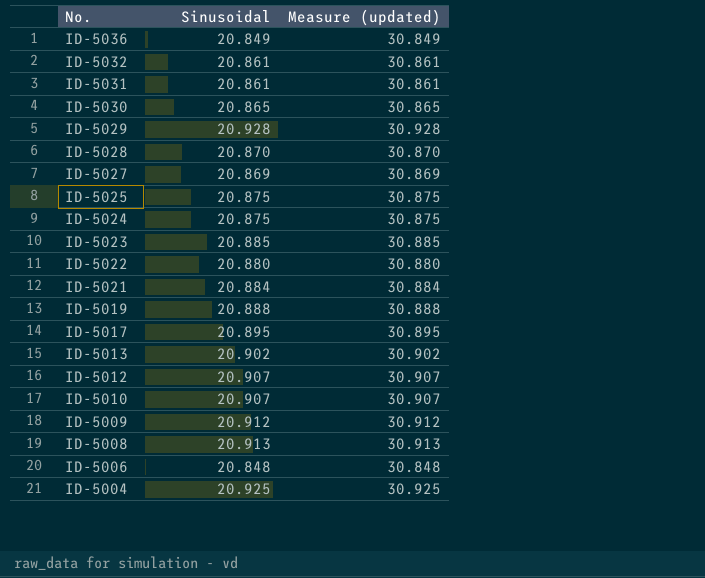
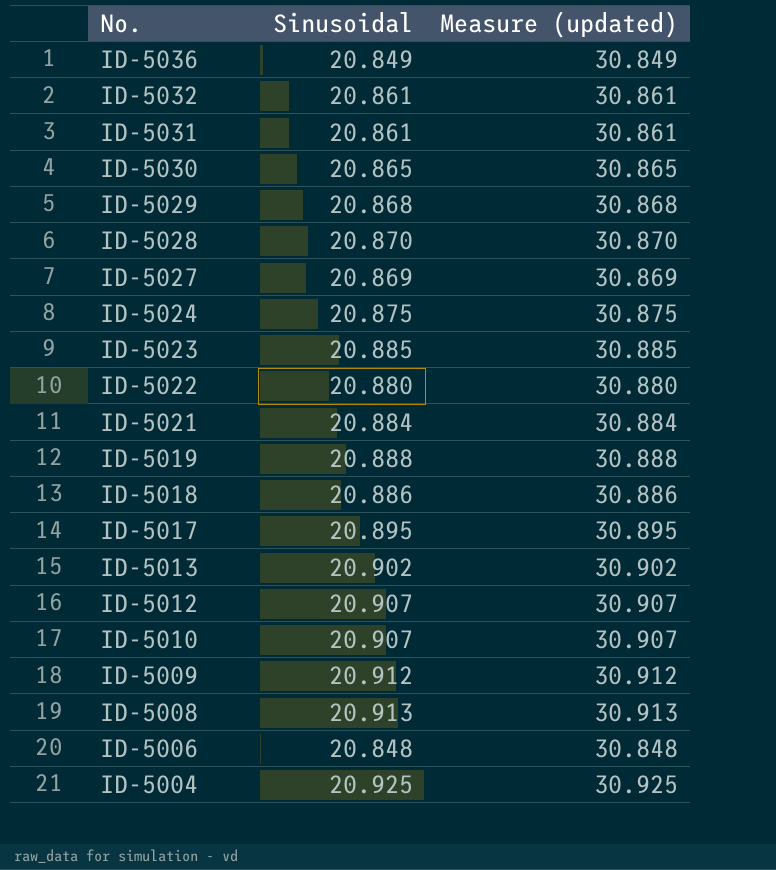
row ID-5025: 20.875 | 30.875 -> none
ID-5029 | Sinusoidal: 20.928 -> 20.868
ID-5029 | Measure (updated): 30.928 -> 30.868
row ID-5018: none -> 20.886 | 30.886

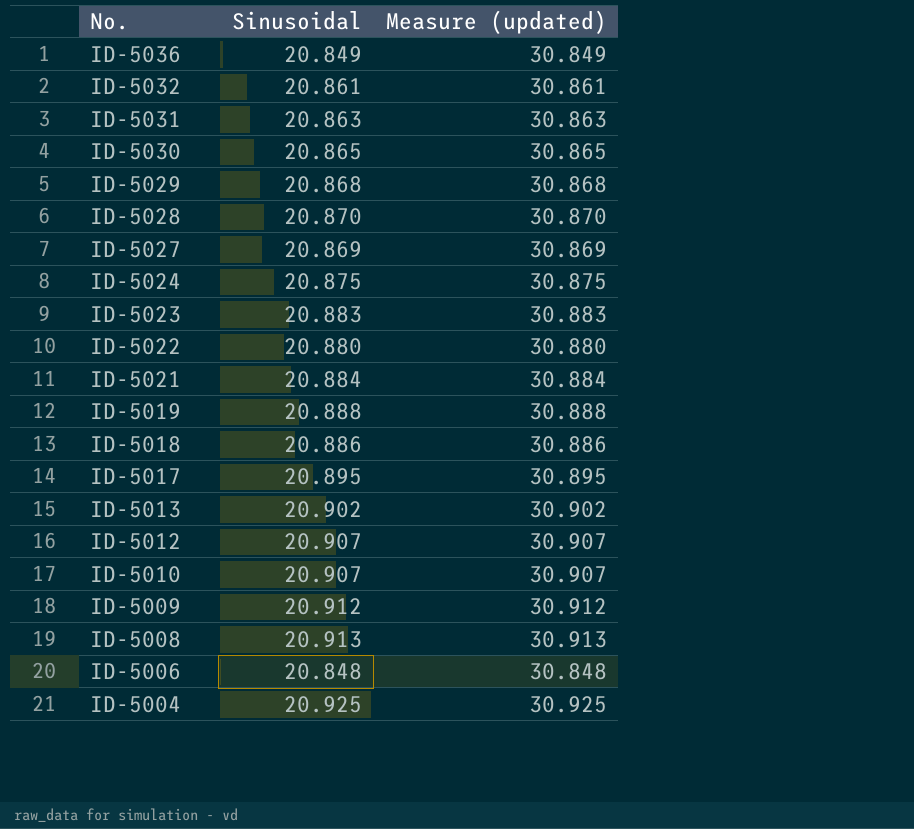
ID-5031 | Sinusoidal: 20.861 -> 20.863
ID-5031 | Measure (updated): 30.861 -> 30.863
ID-5023 | Sinusoidal: 20.885 -> 20.883
ID-5023 | Measure (updated): 30.885 -> 30.883

